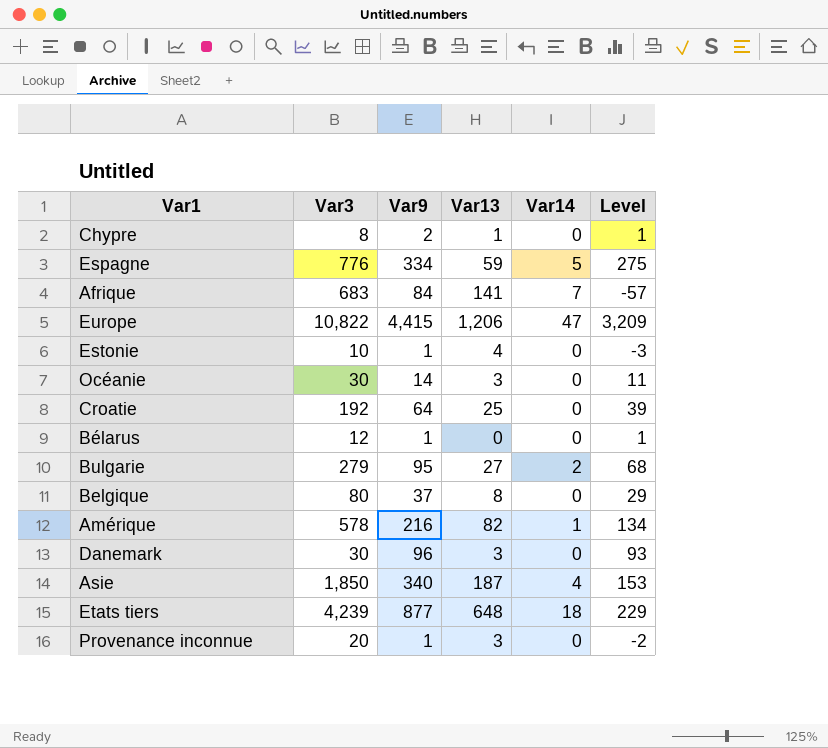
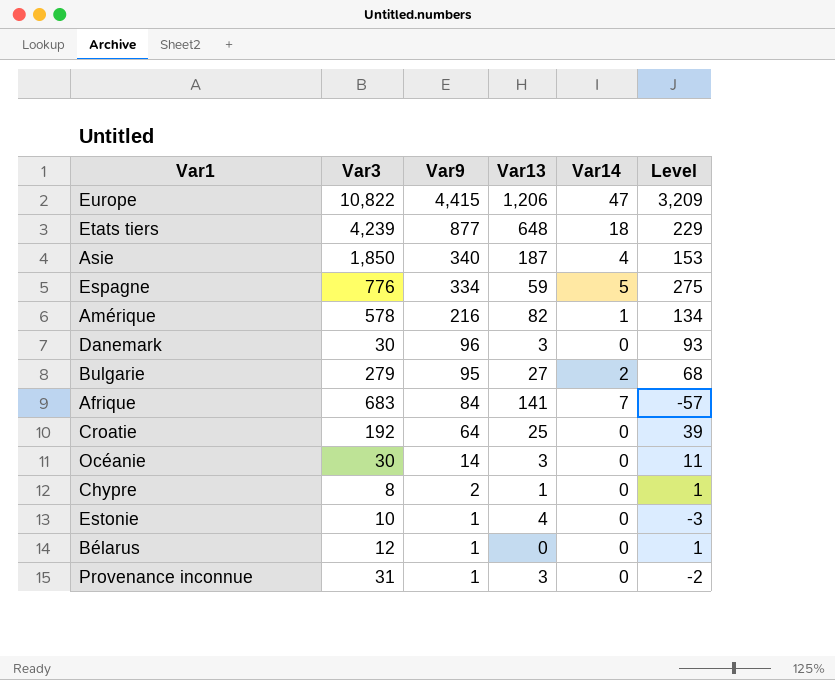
row order: none -> Var9 descending
row Belgique: 80 | 37 | 8 | 0 | 29 -> none
Provenance inconnue | Var3: 20 -> 31

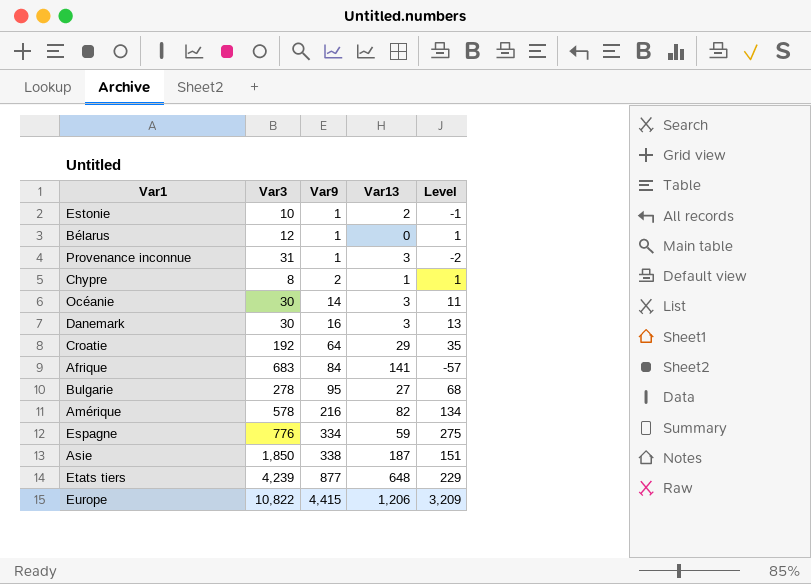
row order: Var9 descending -> Var9 ascending
column Var14 | position: 5 -> none
Estonie | Var13: 4 -> 2
Estonie | Level: -3 -> -1
Danemark | Var9: 96 -> 16
Danemark | Level: 93 -> 13
Croatie | Var13: 25 -> 29
Croatie | Level: 39 -> 35
Bulgarie | Var3: 279 -> 278
Asie | Var9: 340 -> 338
Asie | Level: 153 -> 151

